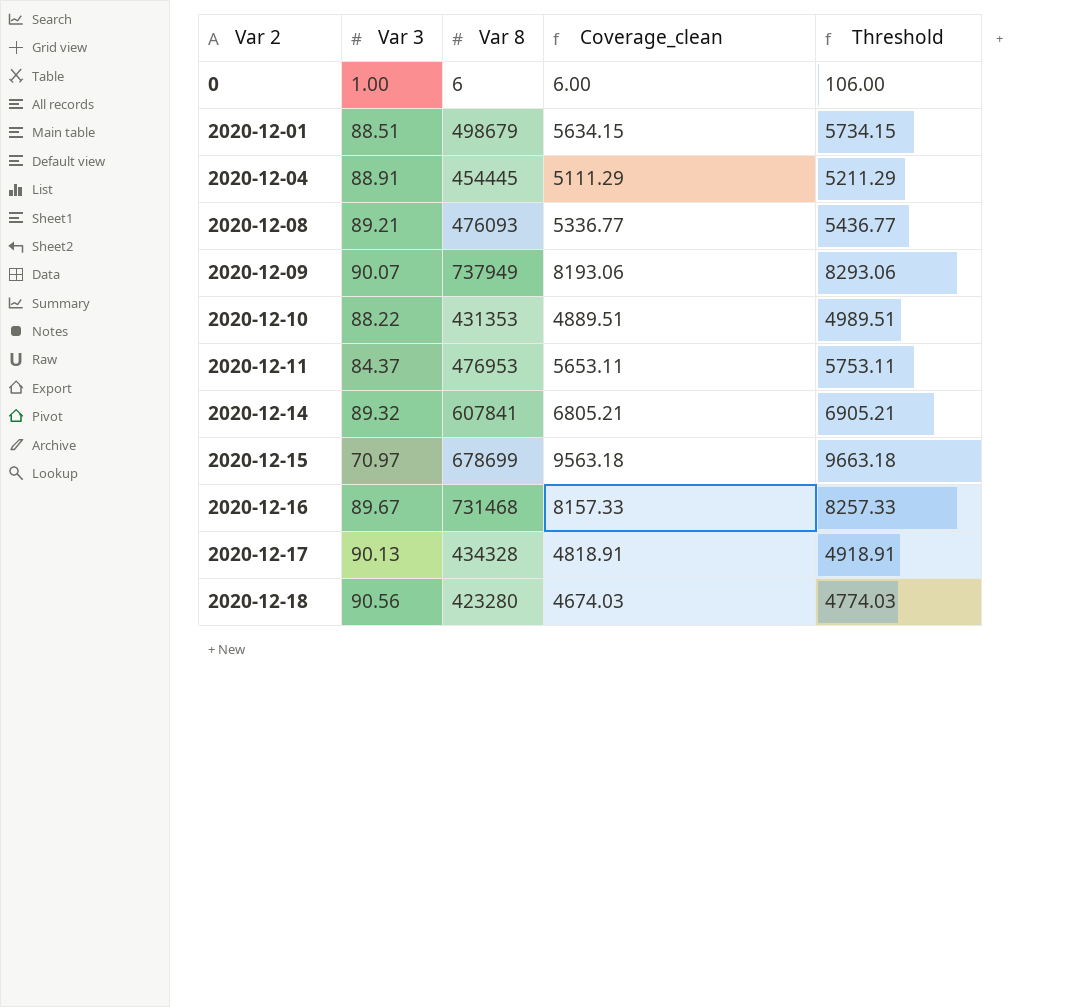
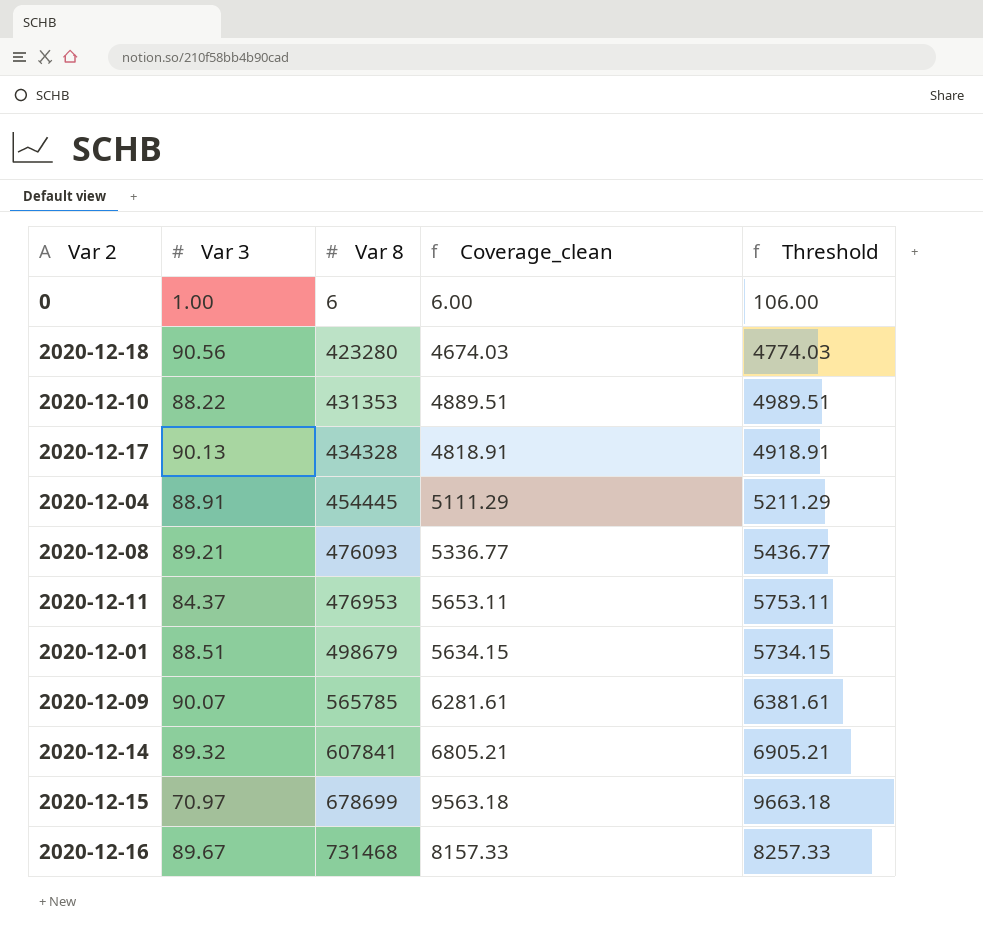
row order: Var 2 ascending -> Var 8 ascending
2020-12-09 | Var 8: 737949 -> 565785
2020-12-09 | Coverage_clean: 8193.06 -> 6281.61
2020-12-09 | Threshold: 8293.06 -> 6381.61

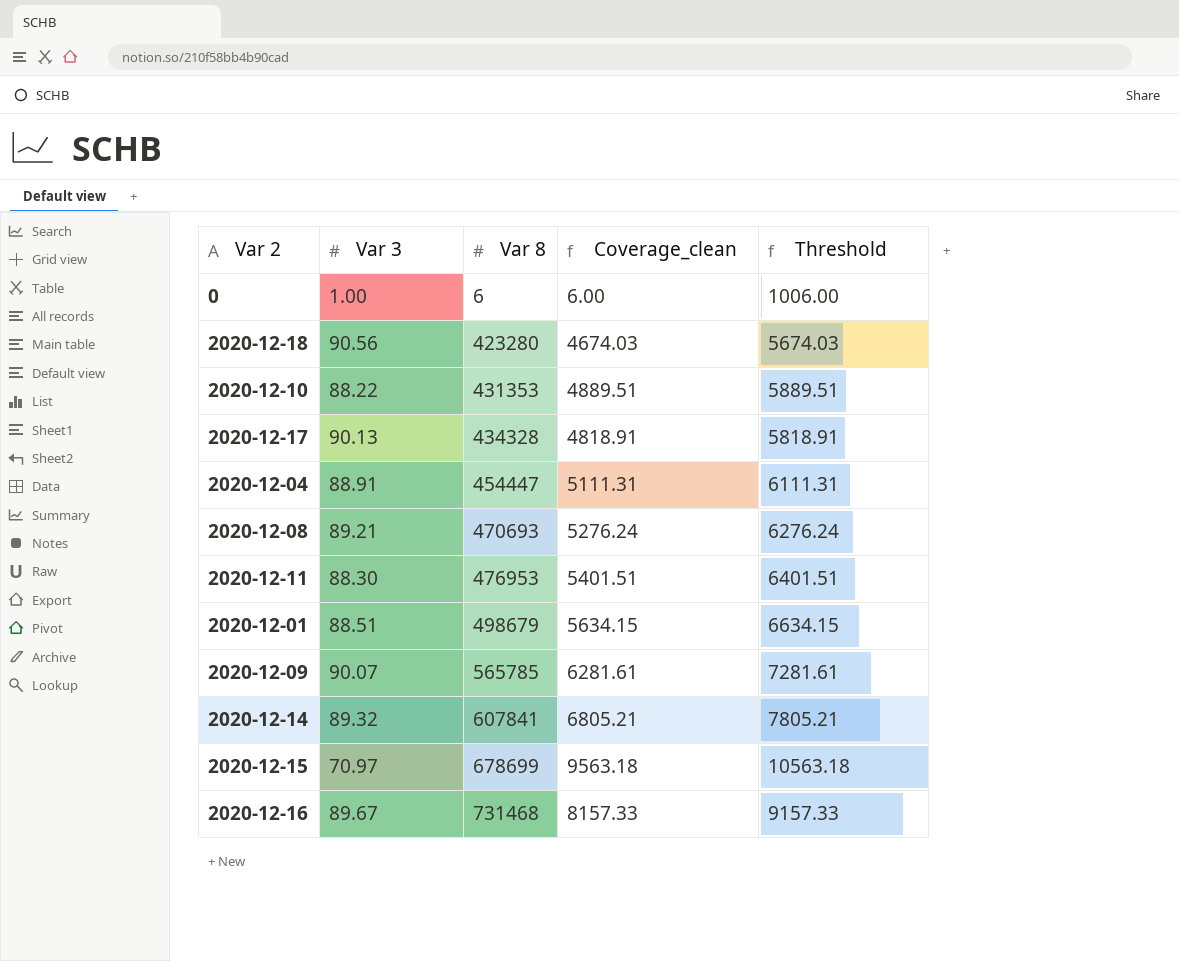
column Threshold | formula: [Coverage_clean] + 100 -> [Coverage_clean] + 1000
2020-12-04 | Var 8: 454445 -> 454447
2020-12-04 | Coverage_clean: 5111.29 -> 5111.31
2020-12-08 | Var 8: 476093 -> 470693
2020-12-08 | Coverage_clean: 5336.77 -> 5276.24
2020-12-11 | Var 3: 84.37 -> 88.30
2020-12-11 | Coverage_clean: 5653.11 -> 5401.51

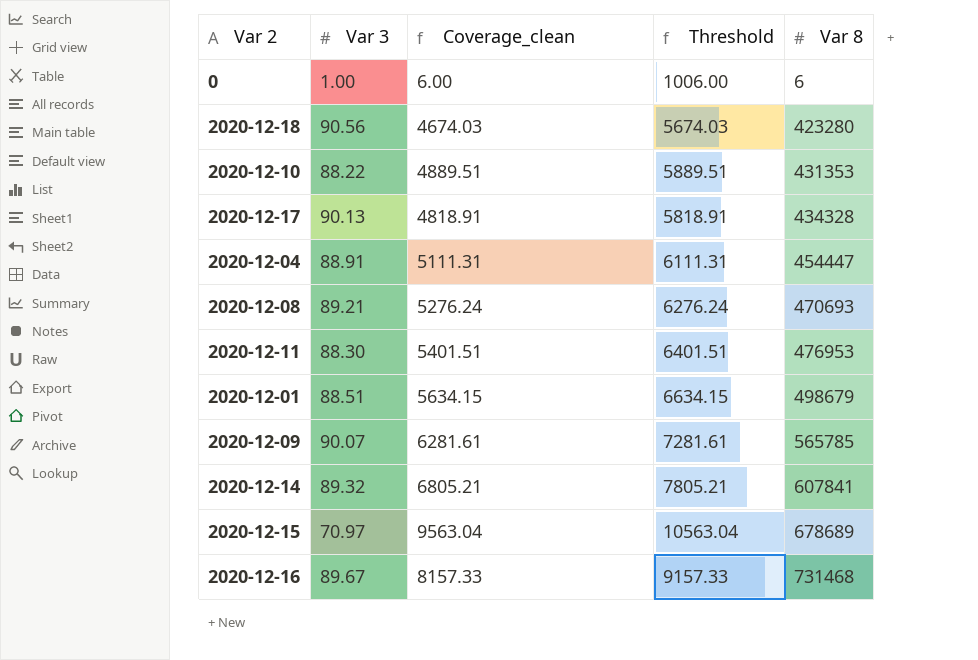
column Var 8 | position: 3 -> 5
2020-12-15 | Coverage_clean: 9563.18 -> 9563.04
2020-12-15 | Threshold: 10563.18 -> 10563.04
2020-12-15 | Var 8: 678699 -> 678689

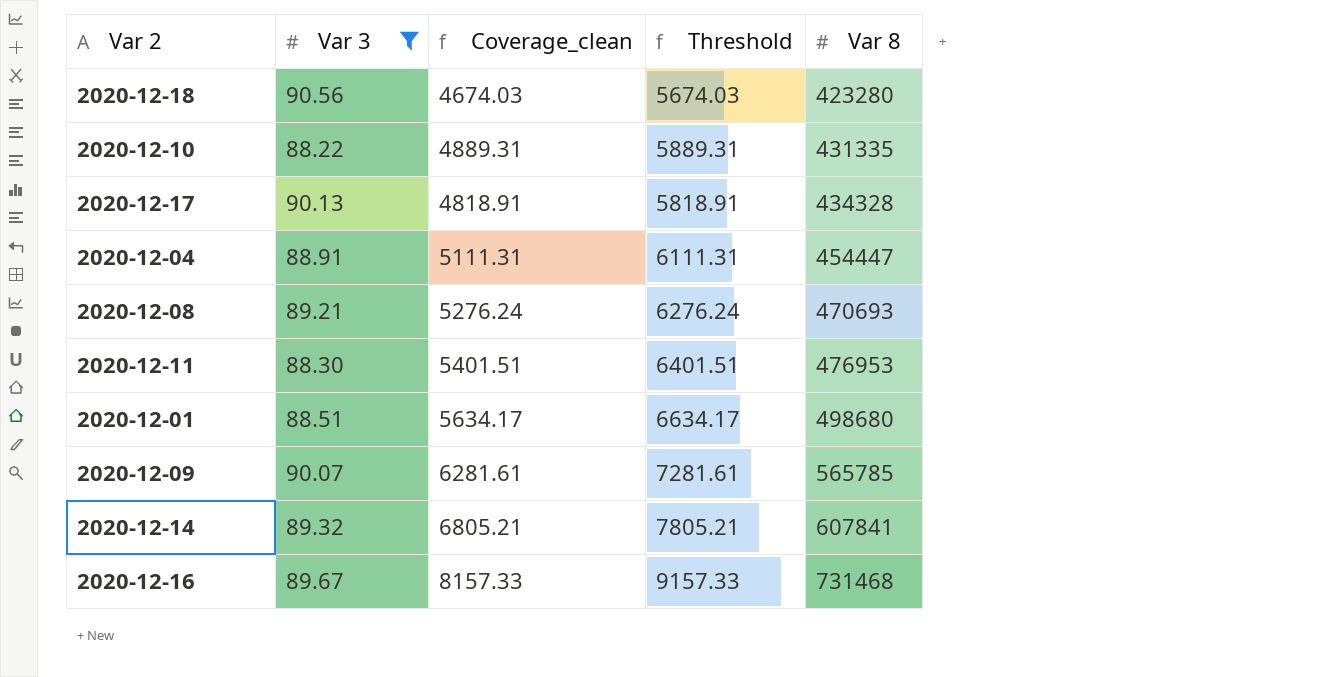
filter: none -> Var 3 >= 88.22
2020-12-10 | Coverage_clean: 4889.51 -> 4889.31
2020-12-10 | Threshold: 5889.51 -> 5889.31
2020-12-10 | Var 8: 431353 -> 431335
2020-12-01 | Coverage_clean: 5634.15 -> 5634.17
2020-12-01 | Threshold: 6634.15 -> 6634.17
2020-12-01 | Var 8: 498679 -> 498680

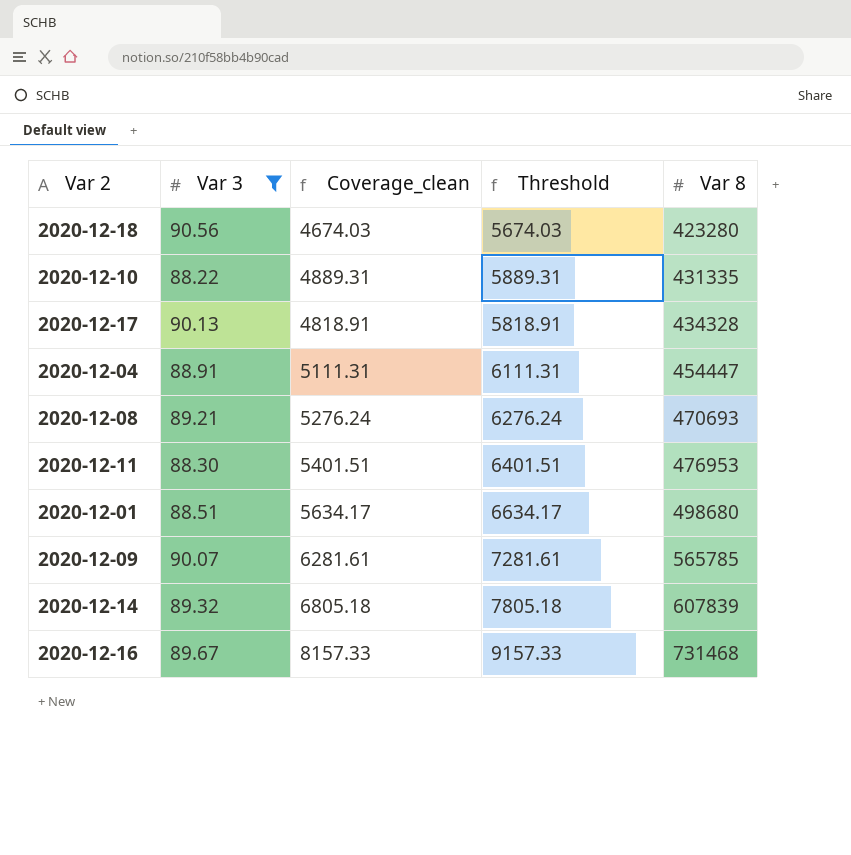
2020-12-14 | Coverage_clean: 6805.21 -> 6805.18
2020-12-14 | Threshold: 7805.21 -> 7805.18
2020-12-14 | Var 8: 607841 -> 607839

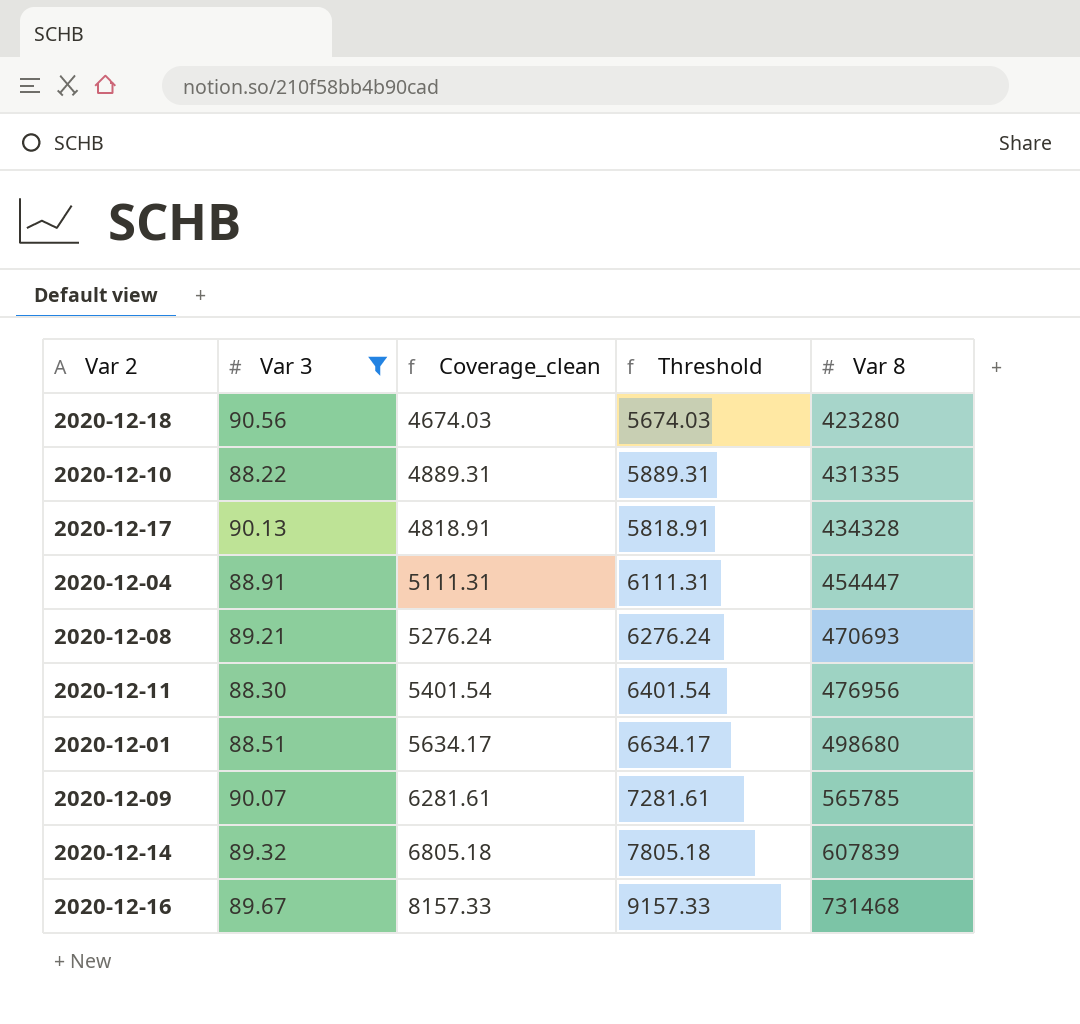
2020-12-11 | Coverage_clean: 5401.51 -> 5401.54
2020-12-11 | Threshold: 6401.51 -> 6401.54
2020-12-11 | Var 8: 476953 -> 476956

